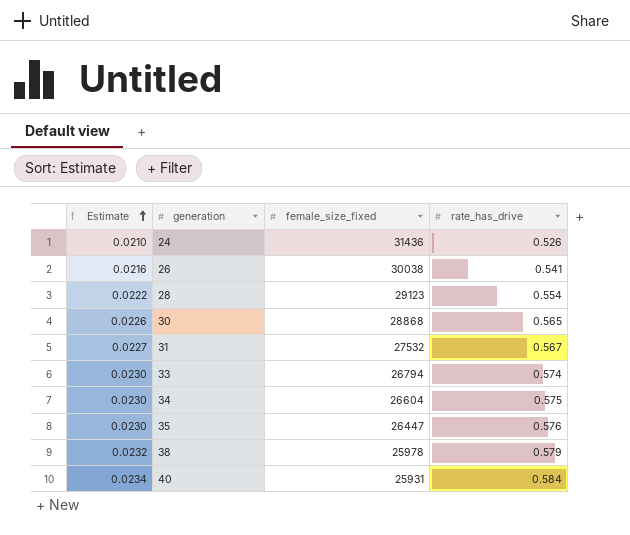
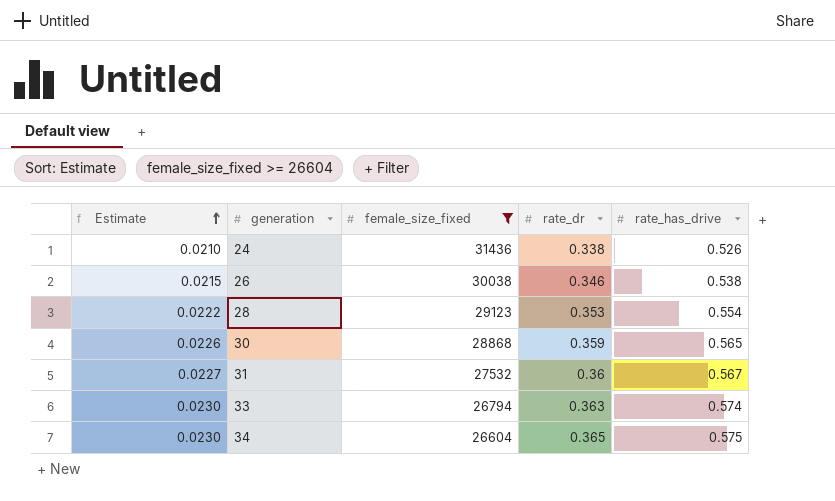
filter: none -> female_size_fixed >= 26604
column rate_dr | position: none -> 4
26 | Estimate: 0.0216 -> 0.0215
26 | rate_has_drive: 0.541 -> 0.538

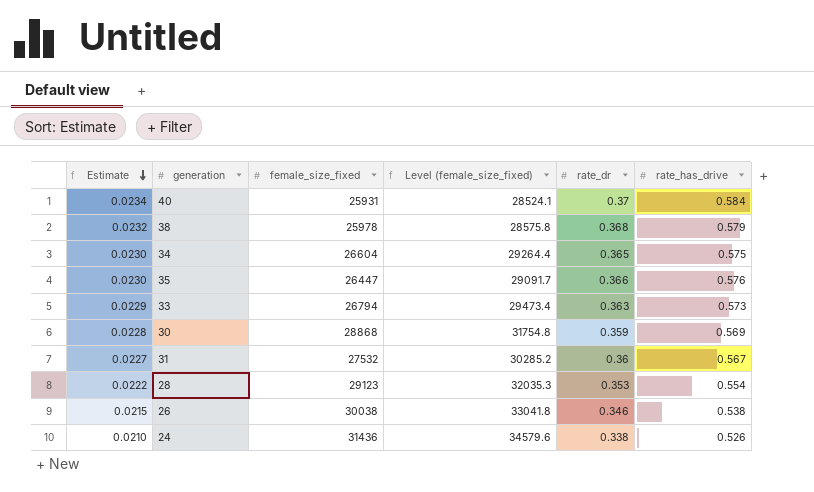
filter: female_size_fixed >= 26604 -> none
row order: Estimate ascending -> Estimate descending
column Level (female_size_fixed) | formula: none -> [female_size_fixed] * 1.1
33 | Estimate: 0.0230 -> 0.0229
33 | rate_has_drive: 0.574 -> 0.573
30 | Estimate: 0.0226 -> 0.0228
30 | rate_has_drive: 0.565 -> 0.569

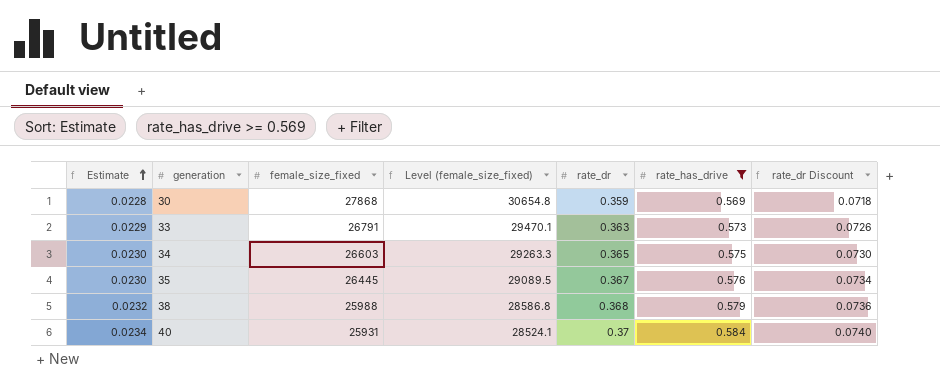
filter: none -> rate_has_drive >= 0.569
row order: Estimate descending -> Estimate ascending
column rate_dr Discount | formula: none -> [rate_dr] * 0.2
30 | female_size_fixed: 28868 -> 27868
30 | Level (female_size_fixed): 31754.8 -> 30654.8
33 | female_size_fixed: 26794 -> 26791
33 | Level (female_size_fixed): 29473.4 -> 29470.1
34 | female_size_fixed: 26604 -> 26603
34 | Level (female_size_fixed): 29264.4 -> 29263.3
35 | female_size_fixed: 26447 -> 26445
35 | Level (female_size_fixed): 29091.7 -> 29089.5
35 | rate_dr: 0.366 -> 0.367
38 | female_size_fixed: 25978 -> 25988
38 | Level (female_size_fixed): 28575.8 -> 28586.8

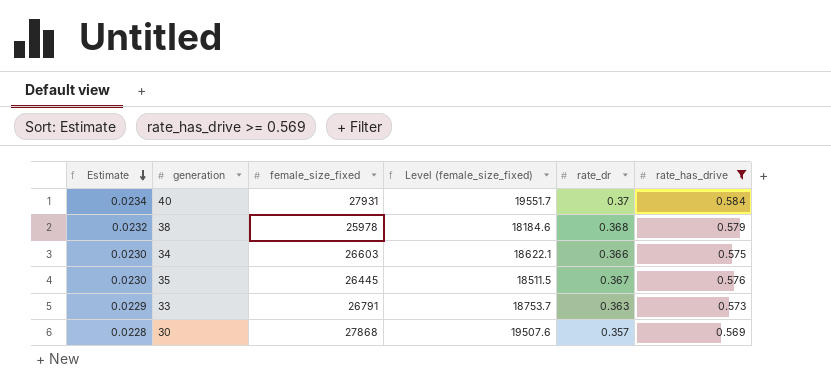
row order: Estimate ascending -> Estimate descending
column rate_dr Discount | formula: [rate_dr] * 0.2 -> none
column Level (female_size_fixed) | formula: [female_size_fixed] * 1.1 -> [female_size_fixed] * 0.7
40 | female_size_fixed: 25931 -> 27931
38 | female_size_fixed: 25988 -> 25978
34 | rate_dr: 0.365 -> 0.366
30 | rate_dr: 0.359 -> 0.357

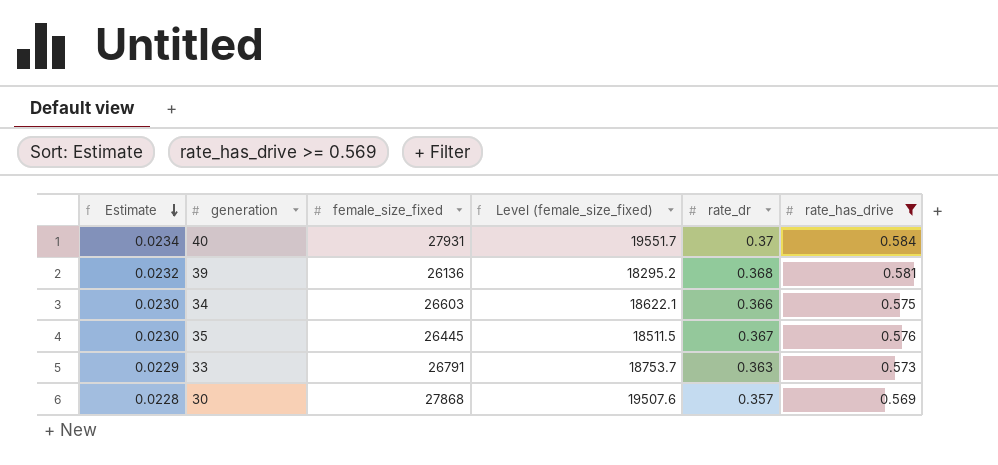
row 38: 0.0232 | 25978 | 18184.6 | 0.368 | 0.579 -> none
row 39: none -> 0.0232 | 26136 | 18295.2 | 0.368 | 0.581

